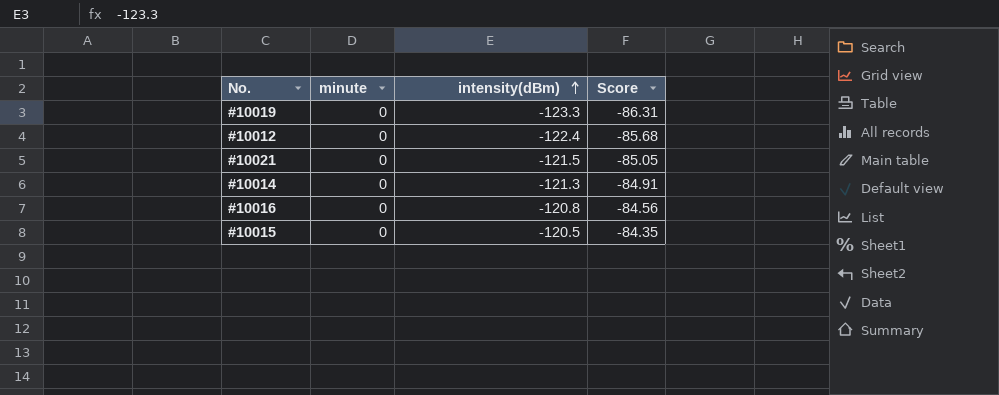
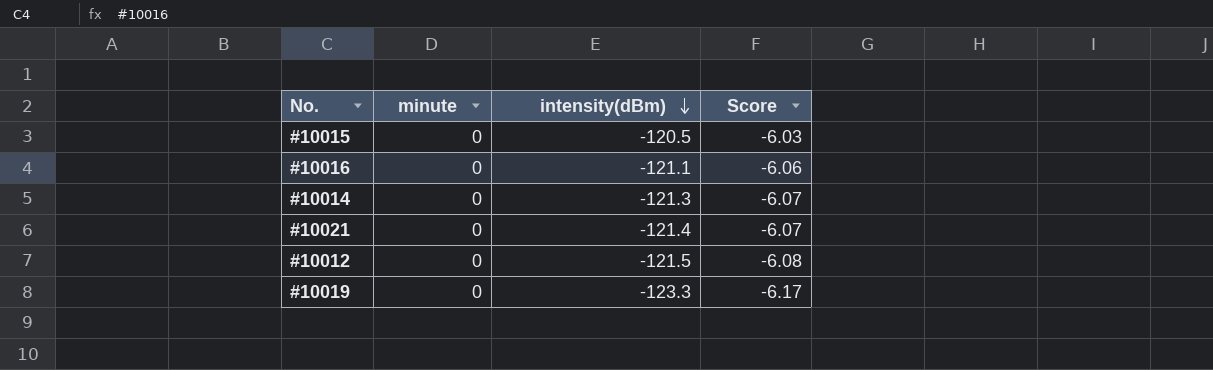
row order: intensity(dBm) ascending -> intensity(dBm) descending
column Score | formula: [intensity(dBm)] * 0.7 -> [intensity(dBm)] * 0.05
#10016 | intensity(dBm): -120.8 -> -121.1
#10021 | intensity(dBm): -121.5 -> -121.4
#10012 | intensity(dBm): -122.4 -> -121.5

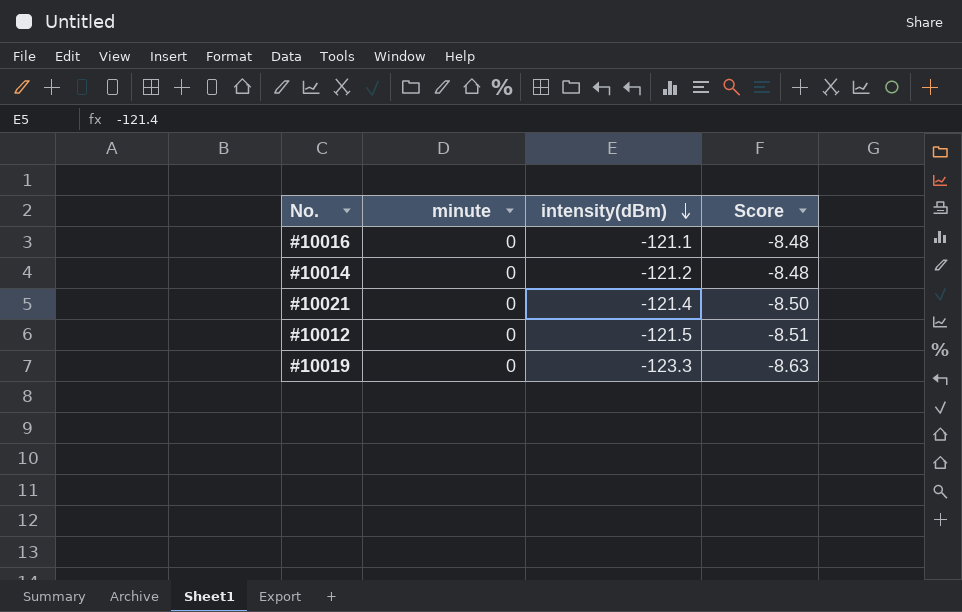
column Score | formula: [intensity(dBm)] * 0.05 -> [intensity(dBm)] * 0.07
row #10015: 0 | -120.5 | -6.03 -> none
#10014 | intensity(dBm): -121.3 -> -121.2

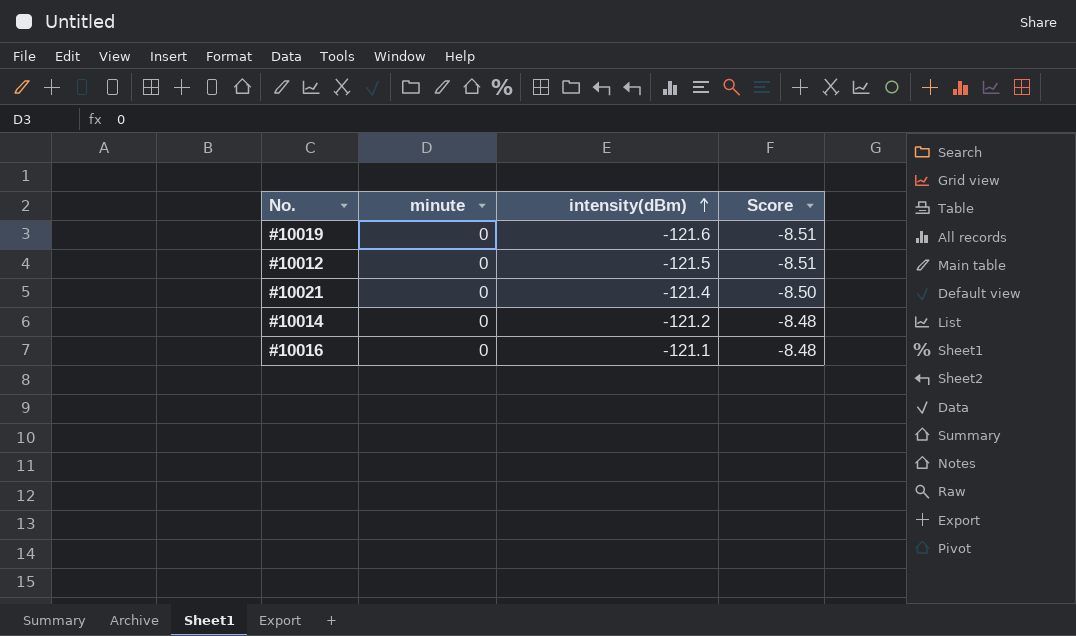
row order: intensity(dBm) descending -> intensity(dBm) ascending
#10019 | intensity(dBm): -123.3 -> -121.6
#10019 | Score: -8.63 -> -8.51

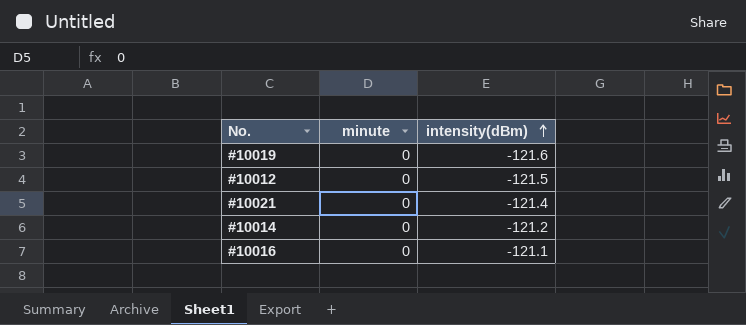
column Score | formula: [intensity(dBm)] * 0.07 -> none

